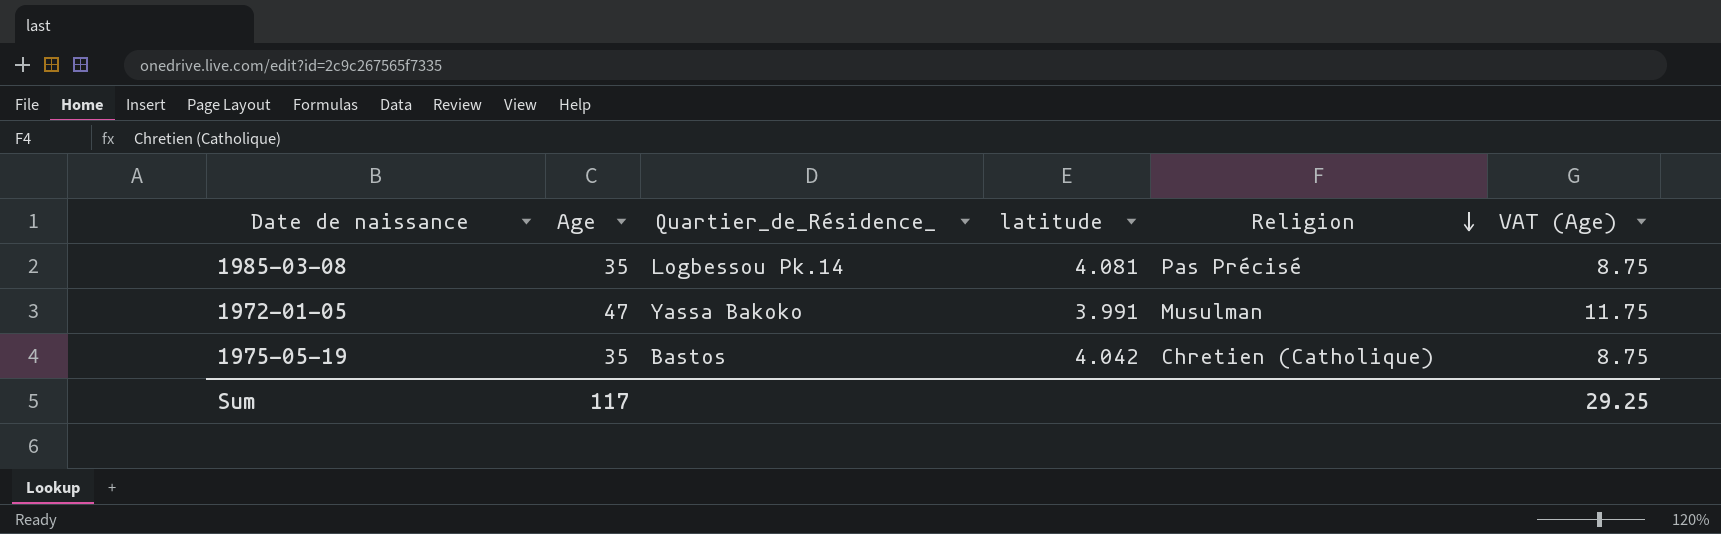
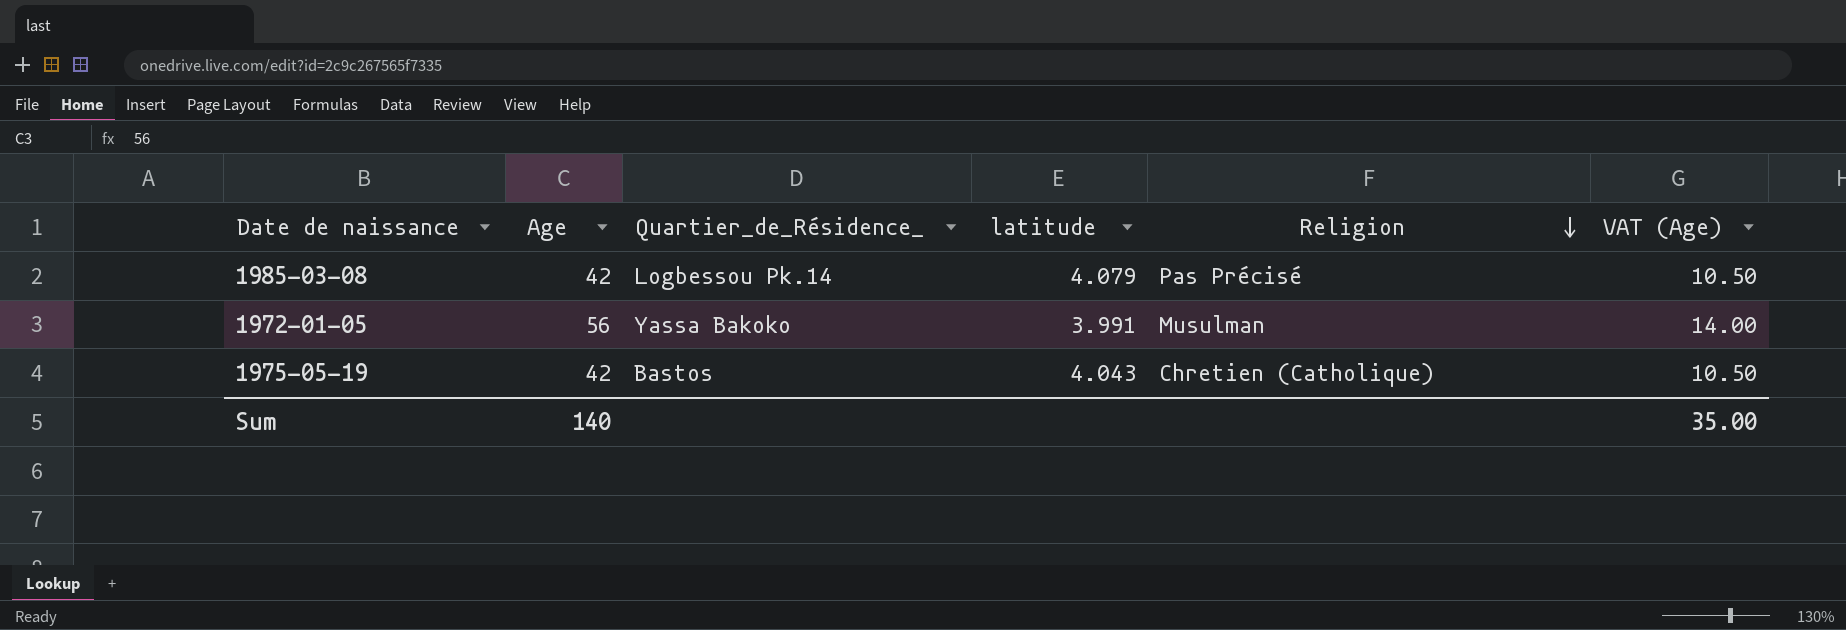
1985-03-08 | Age: 35 -> 42
1985-03-08 | latitude: 4.081 -> 4.079
1985-03-08 | VAT (Age): 8.75 -> 10.50
1972-01-05 | Age: 47 -> 56
1972-01-05 | VAT (Age): 11.75 -> 14.00
1975-05-19 | Age: 35 -> 42
1975-05-19 | latitude: 4.042 -> 4.043
1975-05-19 | VAT (Age): 8.75 -> 10.50
Sum | Age: 117 -> 140
Sum | VAT (Age): 29.25 -> 35.00

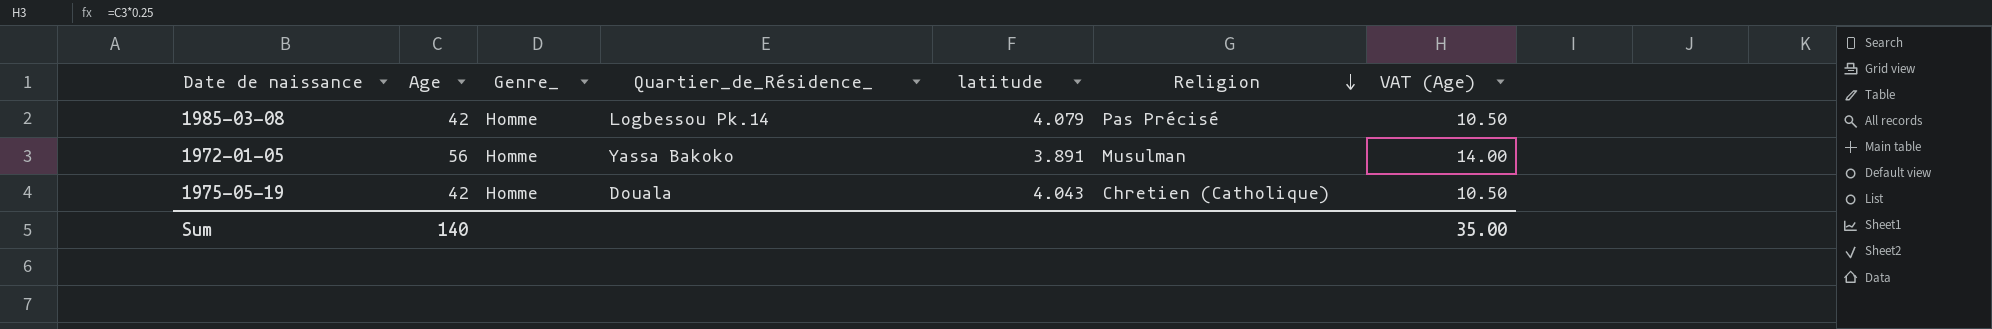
column Genre_ | position: none -> 3
1972-01-05 | latitude: 3.991 -> 3.891
1975-05-19 | Quartier_de_Résidence_: Bastos -> Douala

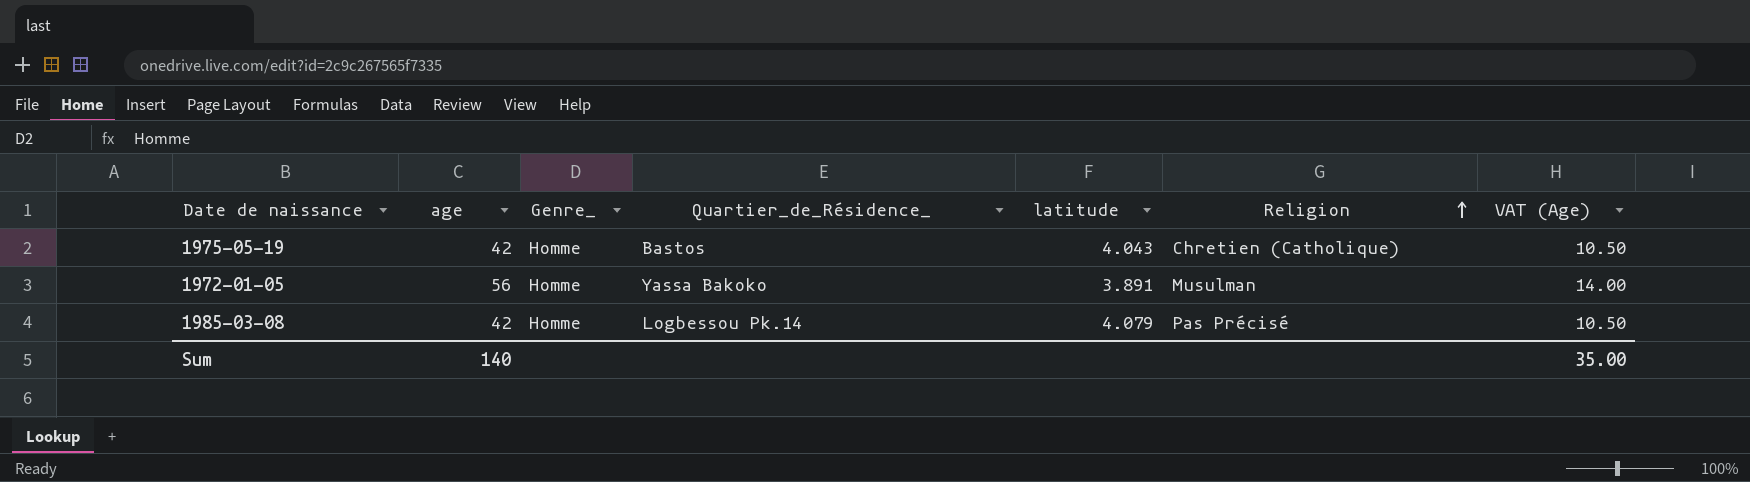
row order: Religion descending -> Religion ascending
column name: Age -> age
1975-05-19 | Quartier_de_Résidence_: Douala -> Bastos

